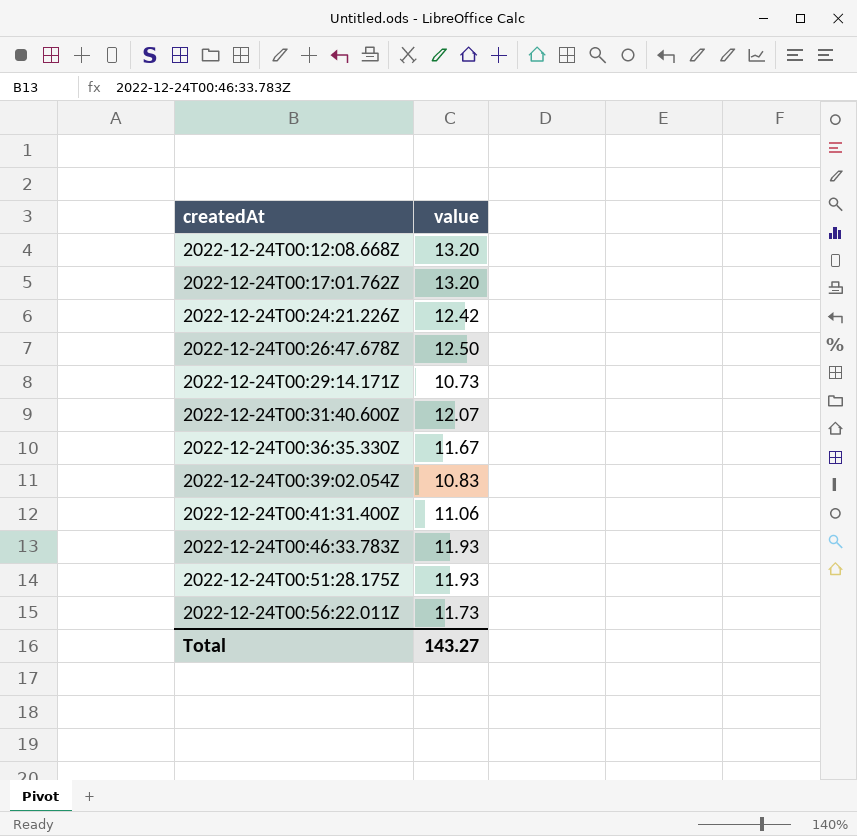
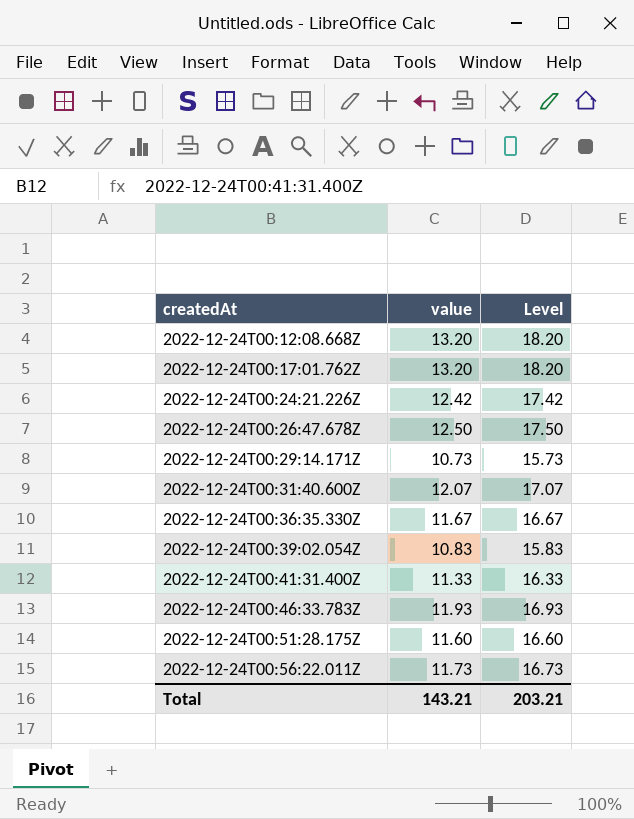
column Level | formula: none -> [value] + 5
2022-12-24T00:41:31.400Z | value: 11.06 -> 11.33
2022-12-24T00:51:28.175Z | value: 11.93 -> 11.60
Total | value: 143.27 -> 143.21

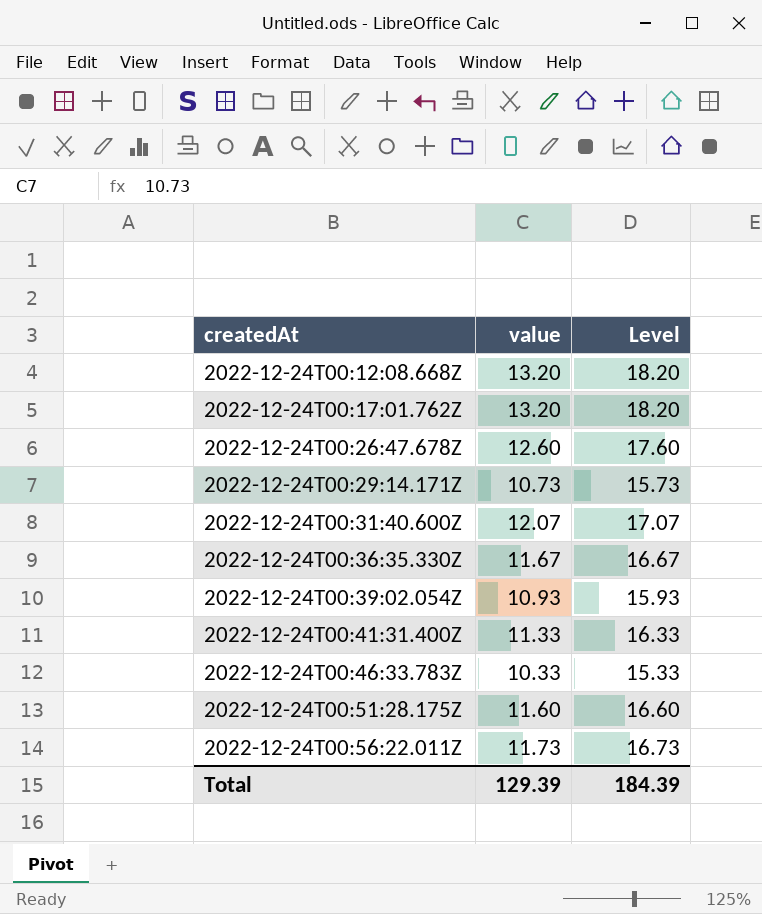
row 2022-12-24T00:24:21.226Z: 12.42 | 17.42 -> none
2022-12-24T00:26:47.678Z | value: 12.50 -> 12.60
2022-12-24T00:26:47.678Z | Level: 17.50 -> 17.60
2022-12-24T00:39:02.054Z | value: 10.83 -> 10.93
2022-12-24T00:39:02.054Z | Level: 15.83 -> 15.93
2022-12-24T00:46:33.783Z | value: 11.93 -> 10.33
2022-12-24T00:46:33.783Z | Level: 16.93 -> 15.33
Total | value: 143.21 -> 129.39
Total | Level: 203.21 -> 184.39

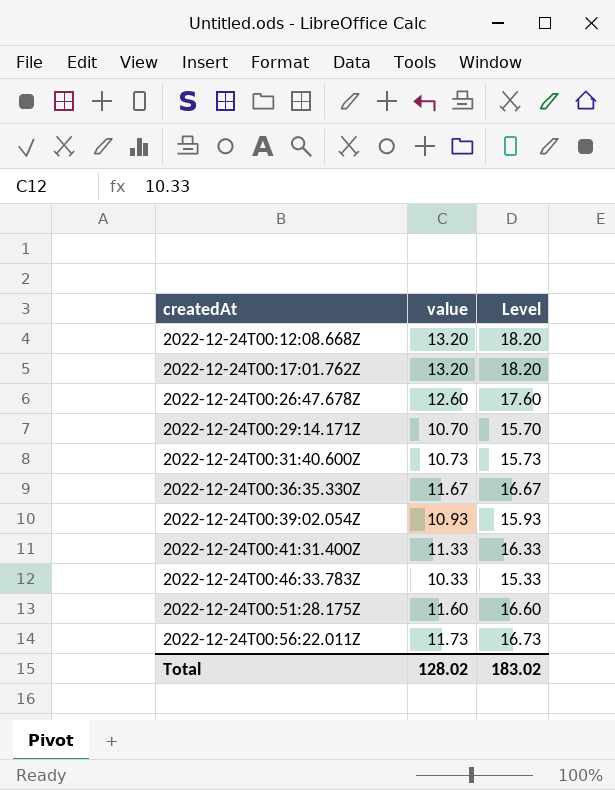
2022-12-24T00:29:14.171Z | value: 10.73 -> 10.70
2022-12-24T00:29:14.171Z | Level: 15.73 -> 15.70
2022-12-24T00:31:40.600Z | value: 12.07 -> 10.73
2022-12-24T00:31:40.600Z | Level: 17.07 -> 15.73
Total | value: 129.39 -> 128.02
Total | Level: 184.39 -> 183.02

